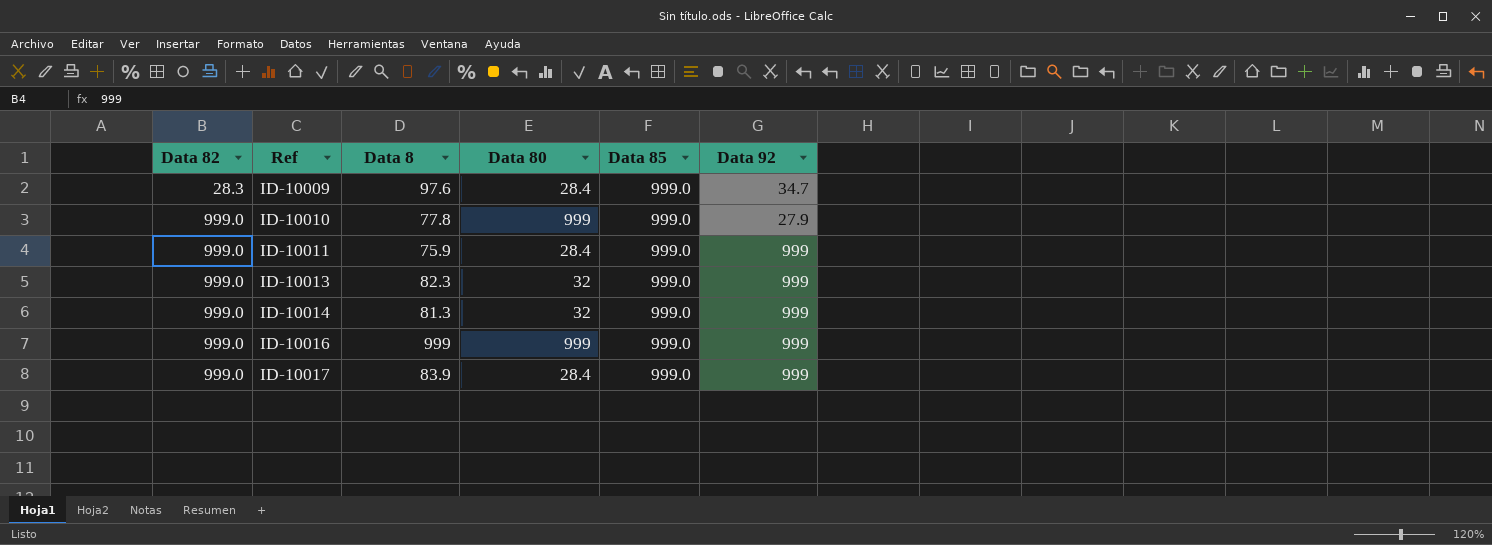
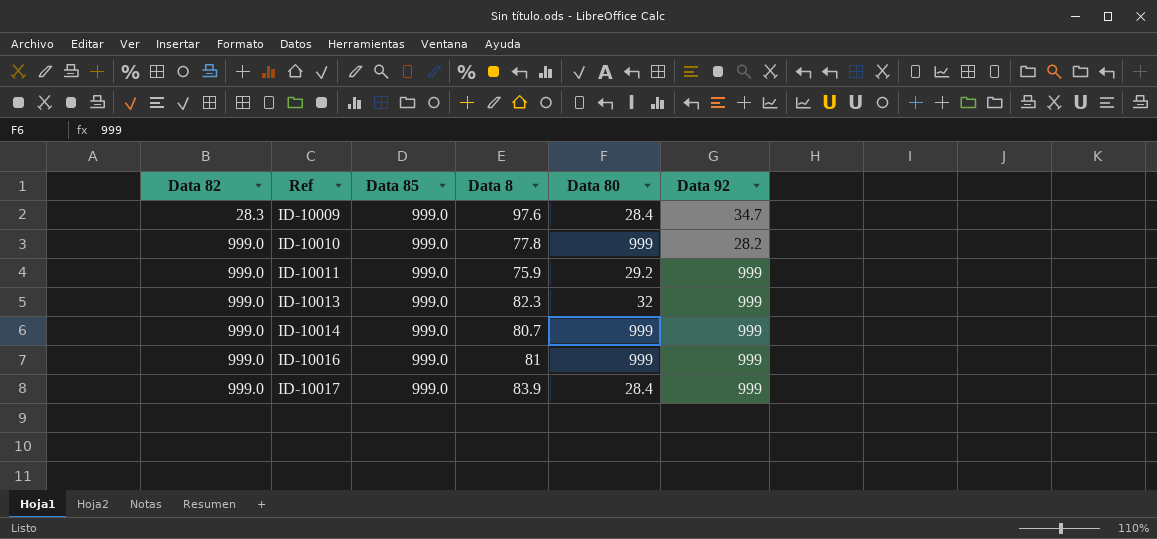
column Data 85 | position: 5 -> 3
ID-10010 | Data 92: 27.9 -> 28.2
ID-10011 | Data 80: 28.4 -> 29.2
ID-10014 | Data 8: 81.3 -> 80.7
ID-10014 | Data 80: 32 -> 999
ID-10016 | Data 8: 999 -> 81

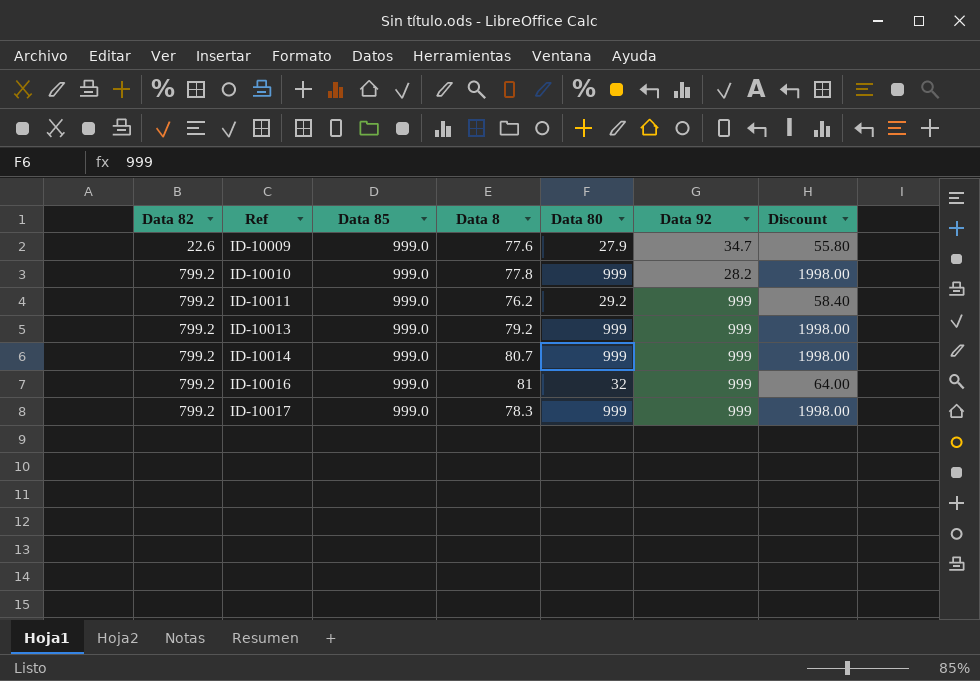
column Discount | formula: none -> [Data 80] * 2
ID-10009 | Data 82: 28.3 -> 22.6
ID-10009 | Data 8: 97.6 -> 77.6
ID-10009 | Data 80: 28.4 -> 27.9
ID-10010 | Data 82: 999.0 -> 799.2
ID-10011 | Data 82: 999.0 -> 799.2
ID-10011 | Data 8: 75.9 -> 76.2
ID-10013 | Data 82: 999.0 -> 799.2
ID-10013 | Data 8: 82.3 -> 79.2
ID-10013 | Data 80: 32 -> 999
ID-10014 | Data 82: 999.0 -> 799.2
ID-10016 | Data 82: 999.0 -> 799.2
ID-10016 | Data 80: 999 -> 32
ID-10017 | Data 82: 999.0 -> 799.2
ID-10017 | Data 8: 83.9 -> 78.3
ID-10017 | Data 80: 28.4 -> 999

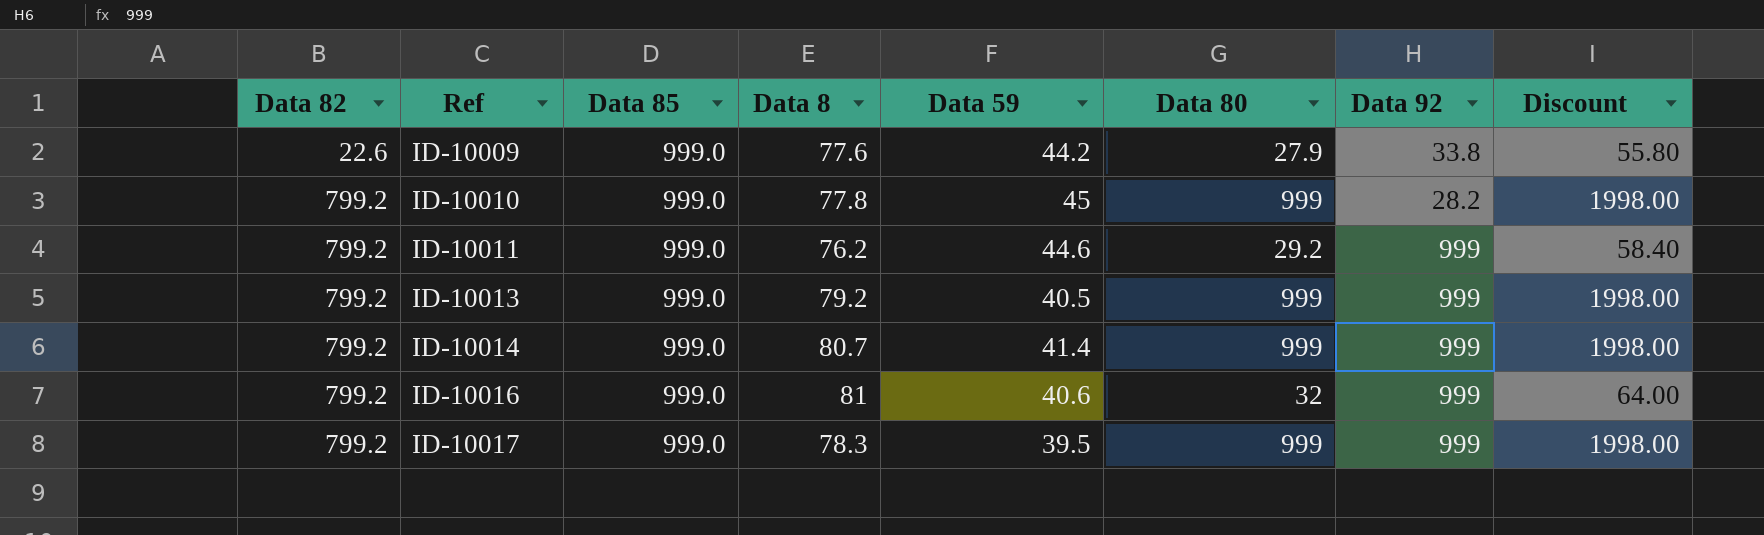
column Data 59 | position: none -> 5
ID-10009 | Data 92: 34.7 -> 33.8

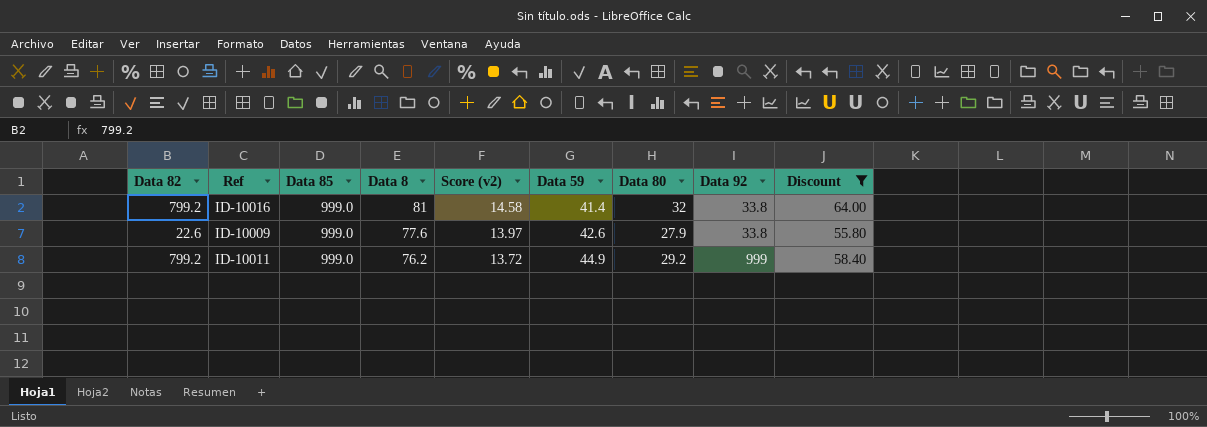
filter: none -> Discount != 1998.00
row order: Data 82 ascending -> Data 8 descending
column Score (v2) | formula: none -> [Data 8] * 0.18
ID-10016 | Data 59: 40.6 -> 41.4
ID-10016 | Data 92: 999 -> 33.8
ID-10009 | Data 59: 44.2 -> 42.6
ID-10011 | Data 59: 44.6 -> 44.9

